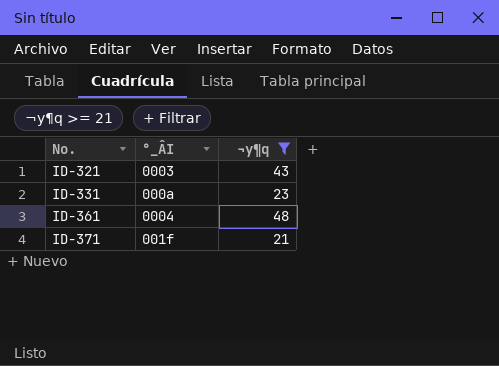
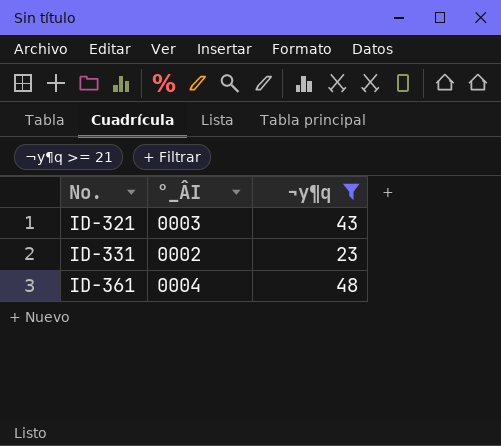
row ID-371: 001f | 21 -> none
ID-331 | °_ÂI: 000a -> 0002

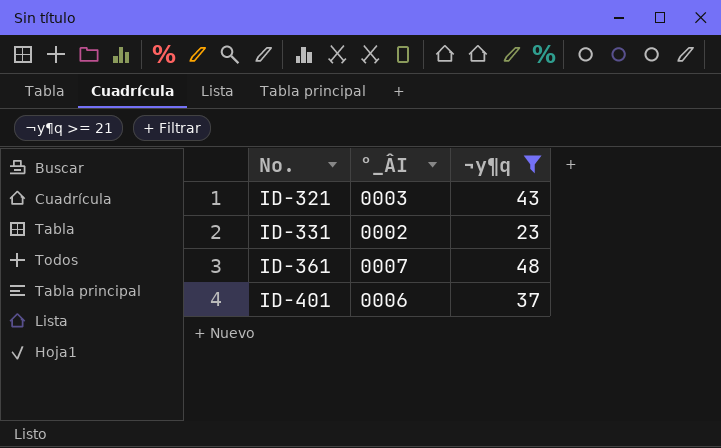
ID-361 | °_ÂI: 0004 -> 0007
row ID-401: none -> 0006 | 37

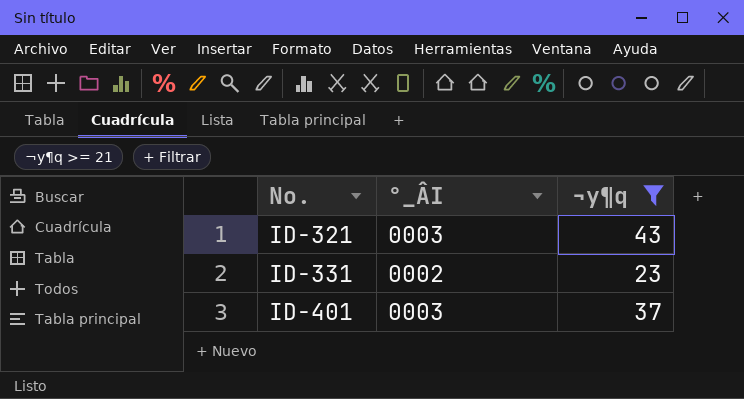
row ID-361: 0007 | 48 -> none
ID-401 | °_ÂI: 0006 -> 0003

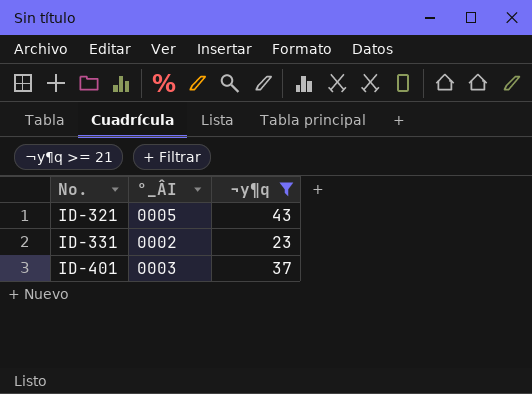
ID-321 | °_ÂI: 0003 -> 0005

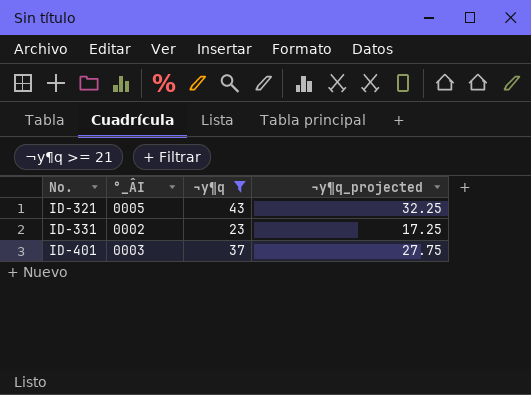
column ¬y¶q_projected | formula: none -> [¬y¶q] * 0.75

